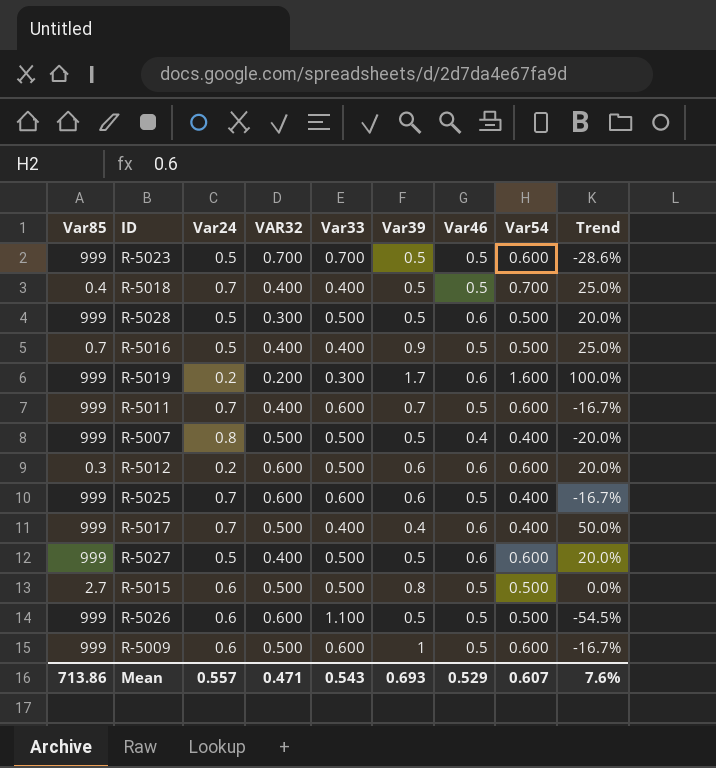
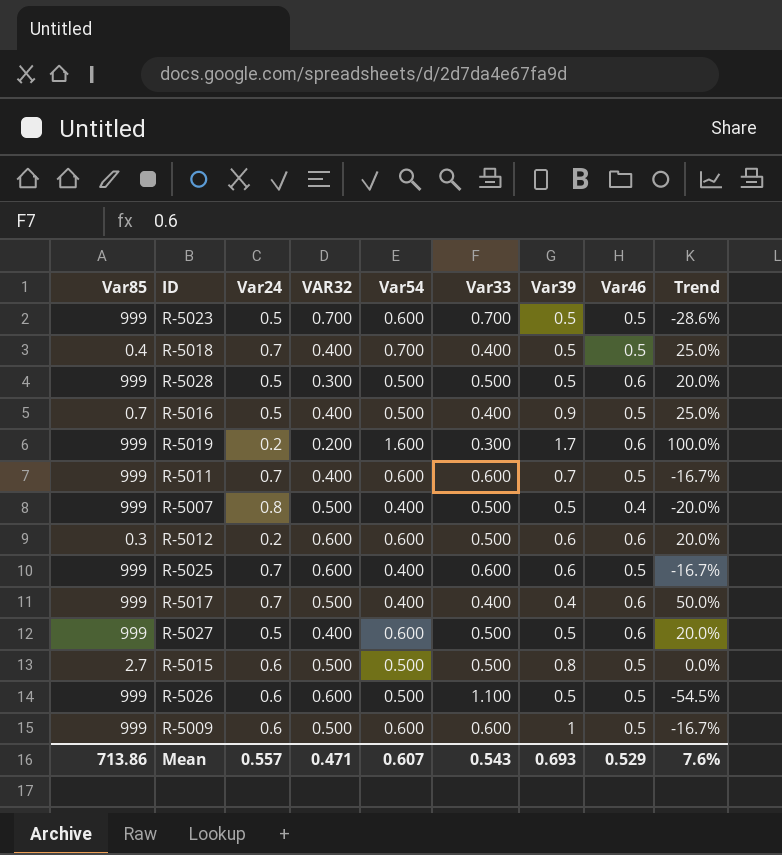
column Var54 | position: 8 -> 5

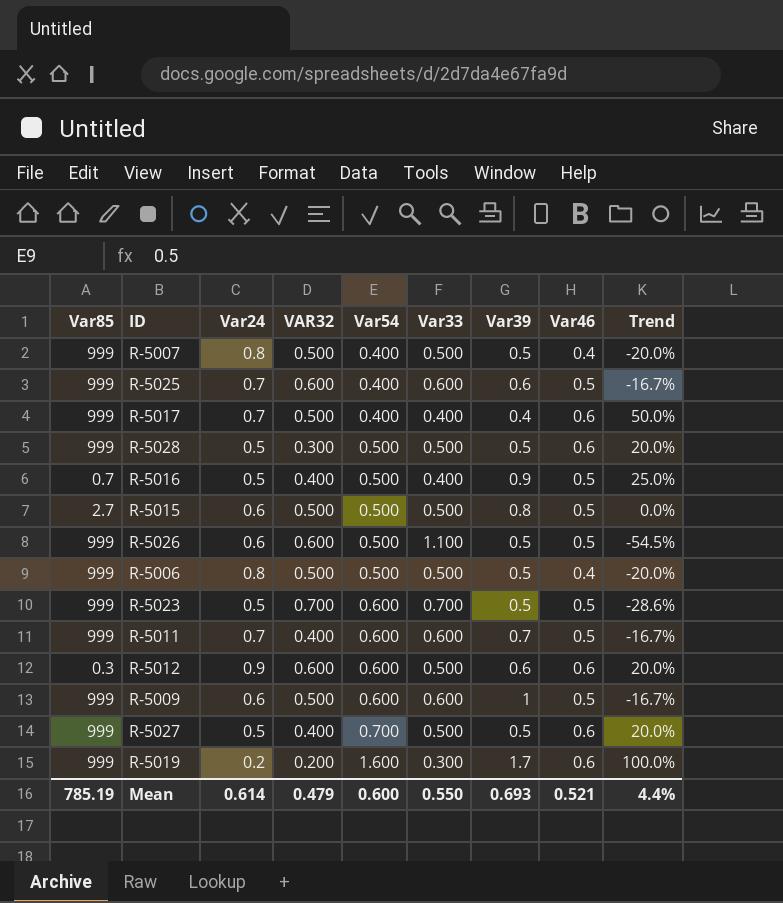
row order: none -> Var54 ascending
row R-5018: 0.4 | 0.7 | 0.400 | 0.700 | 0.400 | 0.5 | 0.5 | 25.0% -> none
row R-5006: none -> 999 | 0.8 | 0.500 | 0.500 | 0.500 | 0.5 | 0.4 | -20.0%
R-5012 | Var24: 0.2 -> 0.9
R-5027 | Var54: 0.600 -> 0.700
Mean | Var85: 713.86 -> 785.19
Mean | Var24: 0.557 -> 0.614
Mean | VAR32: 0.471 -> 0.479
Mean | Var54: 0.607 -> 0.600
Mean | Var33: 0.543 -> 0.550
Mean | Var46: 0.529 -> 0.521
Mean | Trend: 7.6% -> 4.4%

